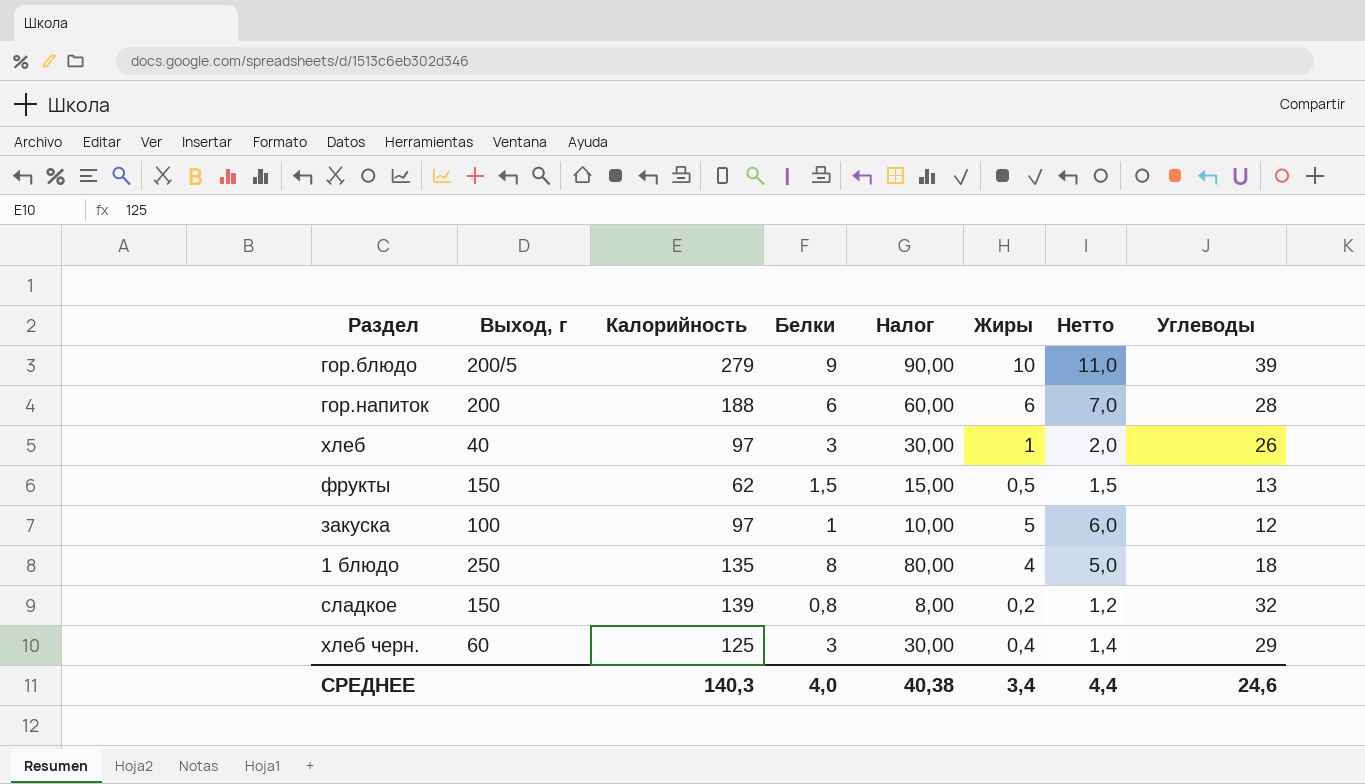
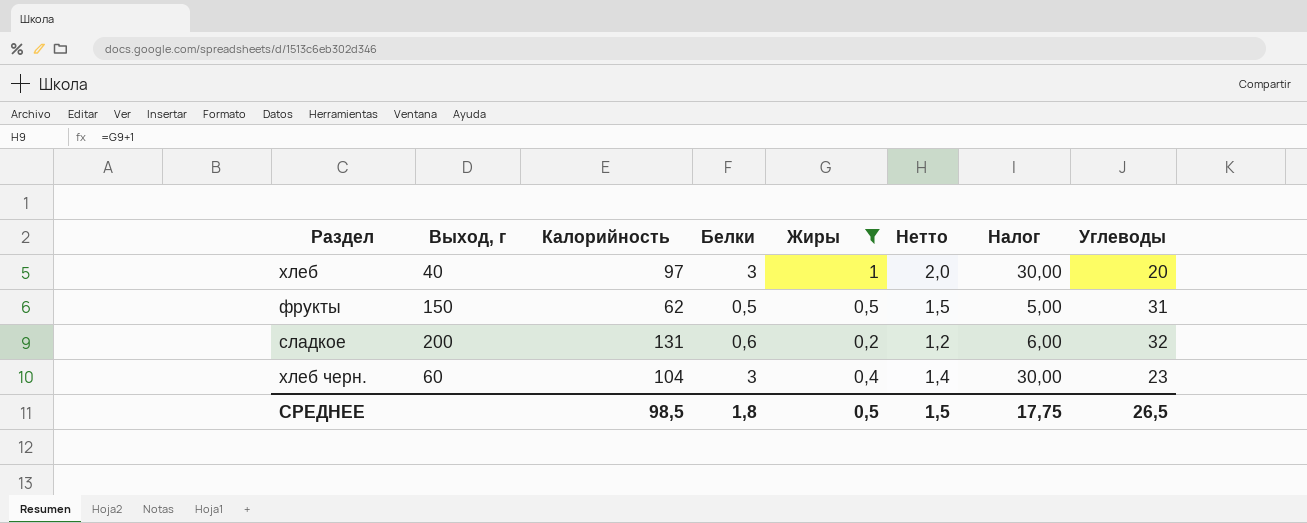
filter: none -> Жиры <= 1
column Налог | position: 5 -> 7
хлеб | Углеводы: 26 -> 20
фрукты | Белки: 1,5 -> 0,5
фрукты | Налог: 15,00 -> 5,00
фрукты | Углеводы: 13 -> 31
сладкое | Выход, г: 150 -> 200
сладкое | Калорийность: 139 -> 131
сладкое | Белки: 0,8 -> 0,6
сладкое | Налог: 8,00 -> 6,00
хлеб черн. | Калорийность: 125 -> 104
хлеб черн. | Углеводы: 29 -> 23
СРЕДНЕЕ | Калорийность: 140,3 -> 98,5
СРЕДНЕЕ | Белки: 4,0 -> 1,8
СРЕДНЕЕ | Жиры: 3,4 -> 0,5
СРЕДНЕЕ | Нетто: 4,4 -> 1,5
СРЕДНЕЕ | Налог: 40,38 -> 17,75
СРЕДНЕЕ | Углеводы: 24,6 -> 26,5

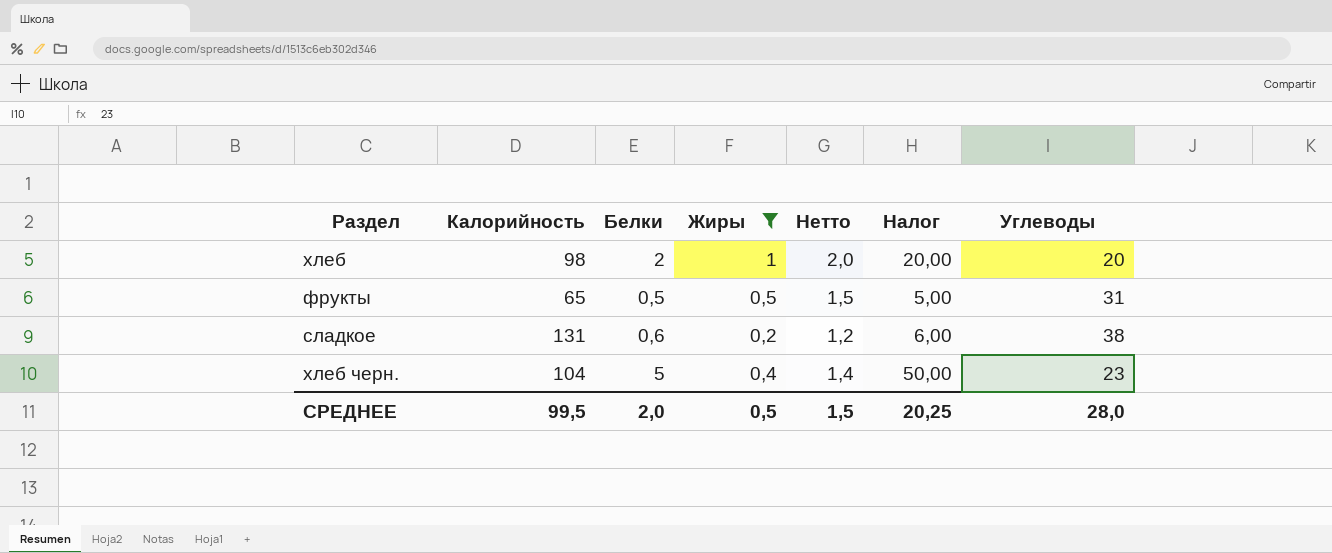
column Выход, г | position: 2 -> none
хлеб | Калорийность: 97 -> 98
хлеб | Белки: 3 -> 2
хлеб | Налог: 30,00 -> 20,00
фрукты | Калорийность: 62 -> 65
сладкое | Углеводы: 32 -> 38
хлеб черн. | Белки: 3 -> 5
хлеб черн. | Налог: 30,00 -> 50,00
СРЕДНЕЕ | Калорийность: 98,5 -> 99,5
СРЕДНЕЕ | Белки: 1,8 -> 2,0
СРЕДНЕЕ | Налог: 17,75 -> 20,25
СРЕДНЕЕ | Углеводы: 26,5 -> 28,0

